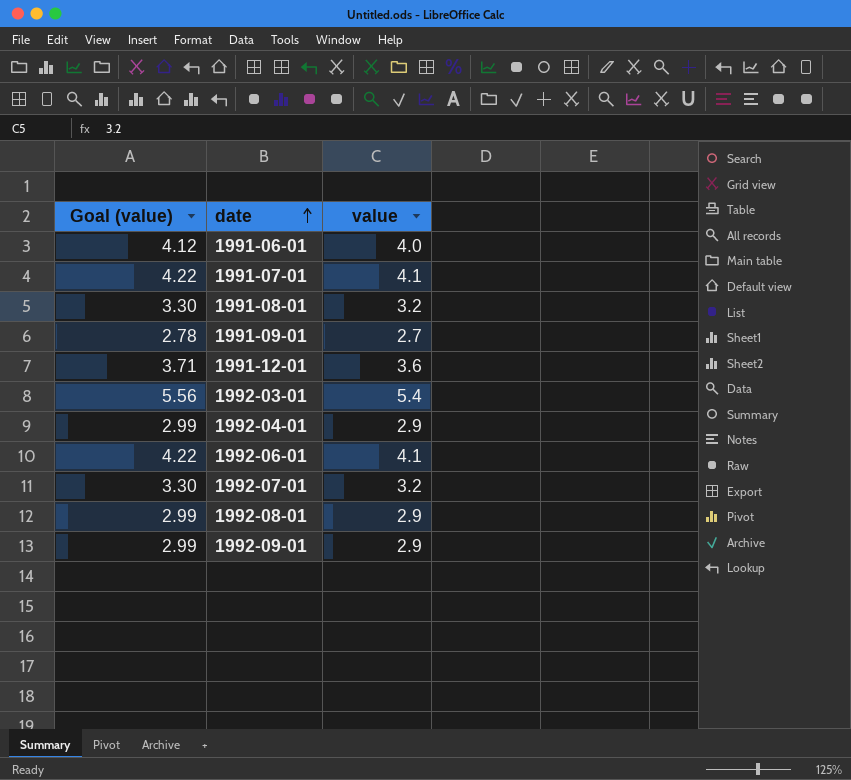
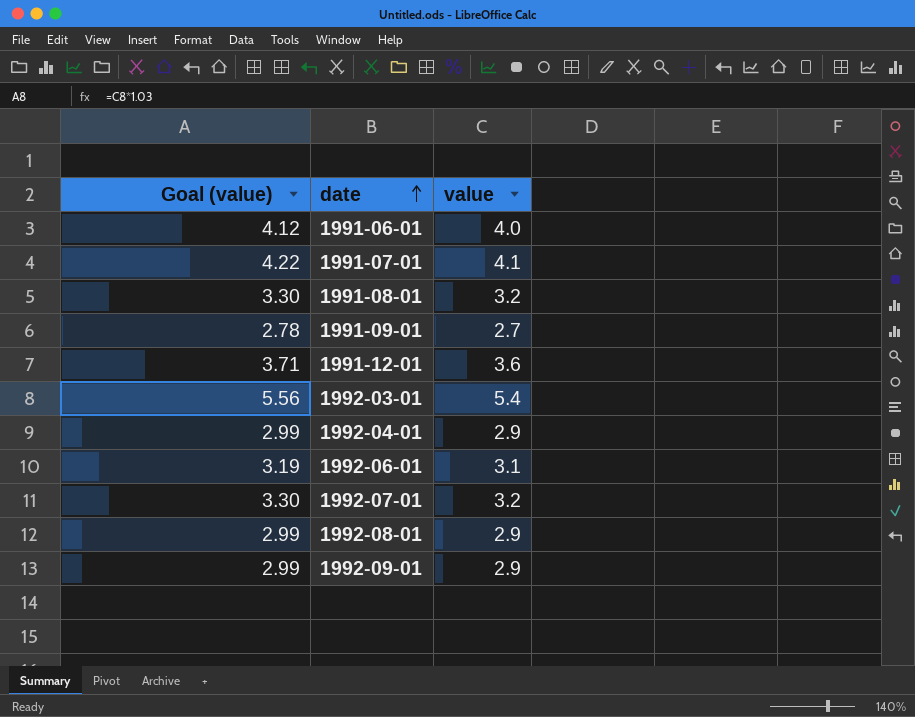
1992-06-01 | Goal (value): 4.22 -> 3.19
1992-06-01 | value: 4.1 -> 3.1

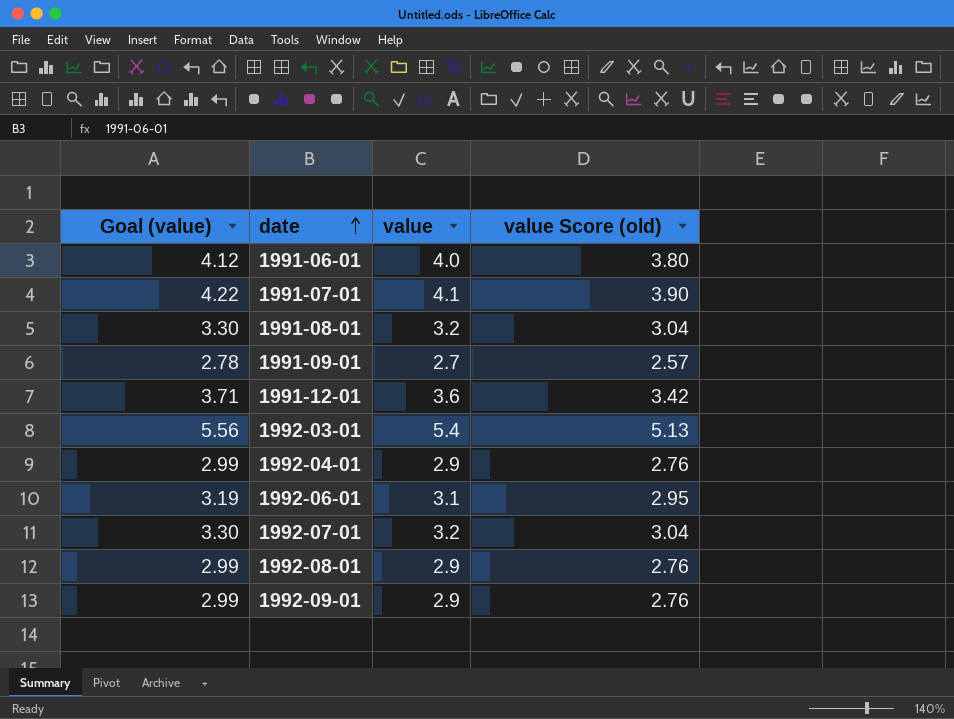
column value Score (old) | formula: none -> [value] * 0.95

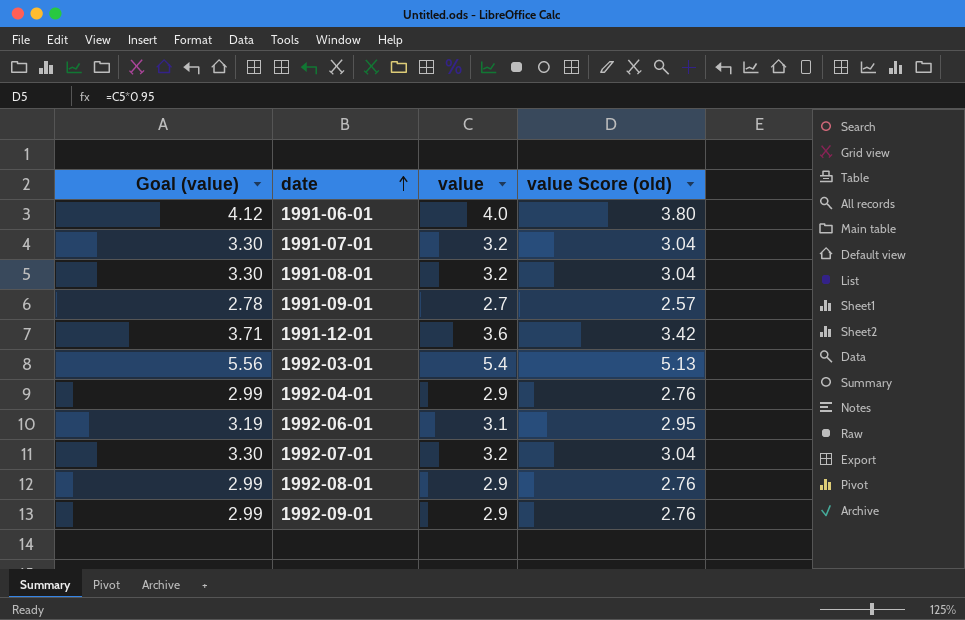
1991-07-01 | Goal (value): 4.22 -> 3.30
1991-07-01 | value: 4.1 -> 3.2
1991-07-01 | value Score (old): 3.90 -> 3.04

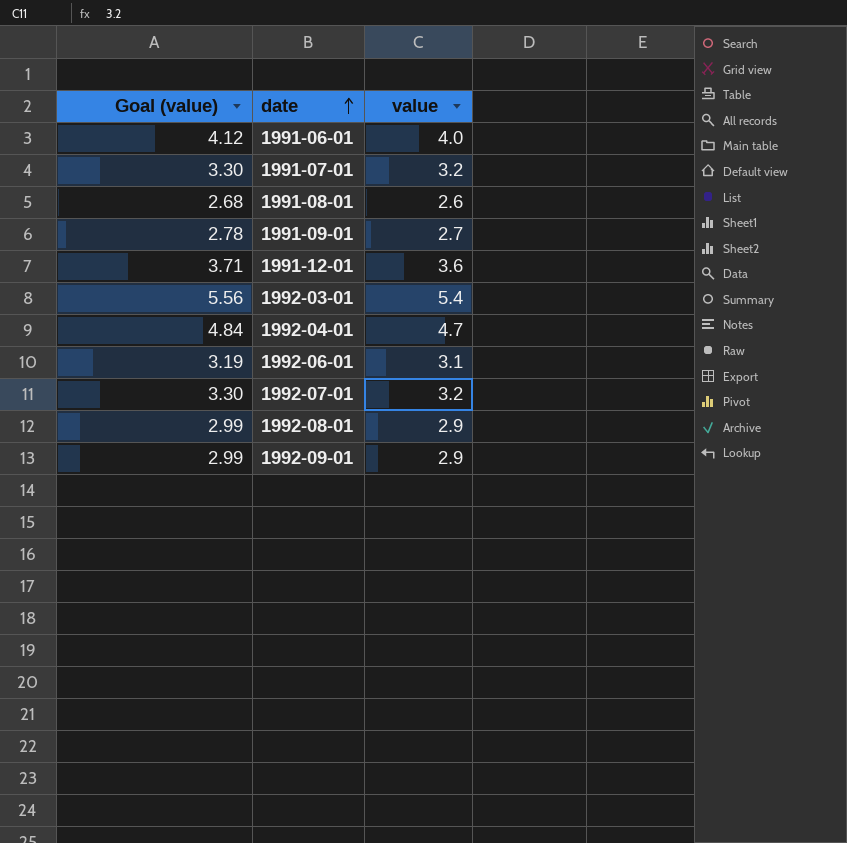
column value Score (old) | formula: [value] * 0.95 -> none
1991-08-01 | Goal (value): 3.30 -> 2.68
1991-08-01 | value: 3.2 -> 2.6
1992-04-01 | Goal (value): 2.99 -> 4.84
1992-04-01 | value: 2.9 -> 4.7

